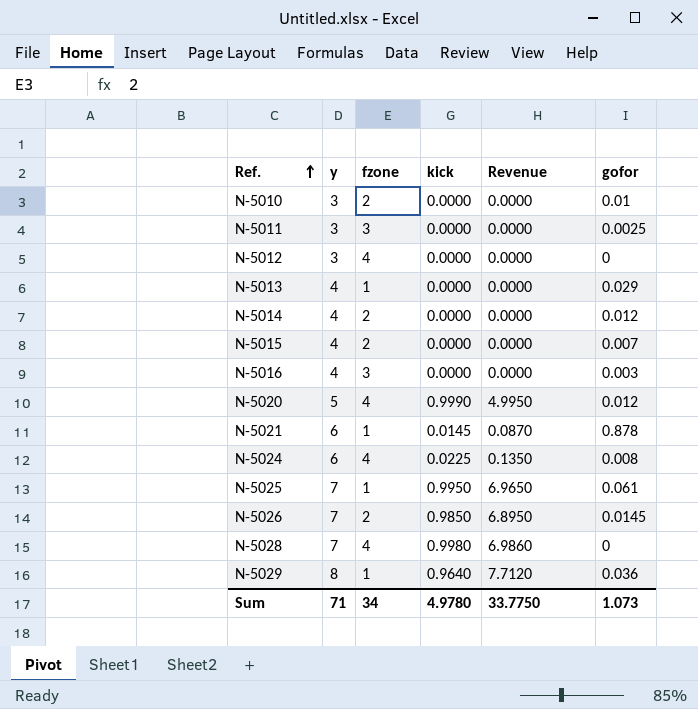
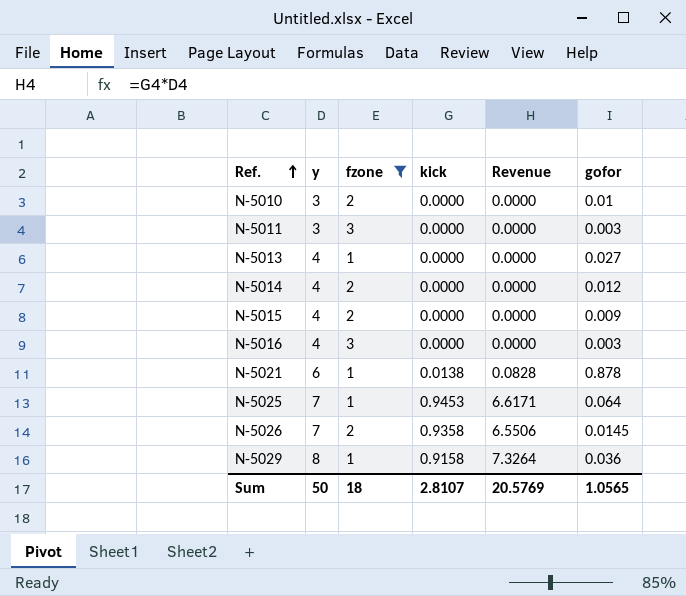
filter: none -> fzone != 4
N-5011 | gofor: 0.0025 -> 0.003
N-5013 | gofor: 0.029 -> 0.027
N-5015 | gofor: 0.007 -> 0.009
N-5021 | kick: 0.0145 -> 0.0138
N-5021 | Revenue: 0.0870 -> 0.0828
N-5025 | kick: 0.9950 -> 0.9453
N-5025 | Revenue: 6.9650 -> 6.6171
N-5025 | gofor: 0.061 -> 0.064
N-5026 | kick: 0.9850 -> 0.9358
N-5026 | Revenue: 6.8950 -> 6.5506
N-5029 | kick: 0.9640 -> 0.9158
N-5029 | Revenue: 7.7120 -> 7.3264
Sum | y: 71 -> 50
Sum | fzone: 34 -> 18
Sum | kick: 4.9780 -> 2.8107
Sum | Revenue: 33.7750 -> 20.5769
Sum | gofor: 1.073 -> 1.0565

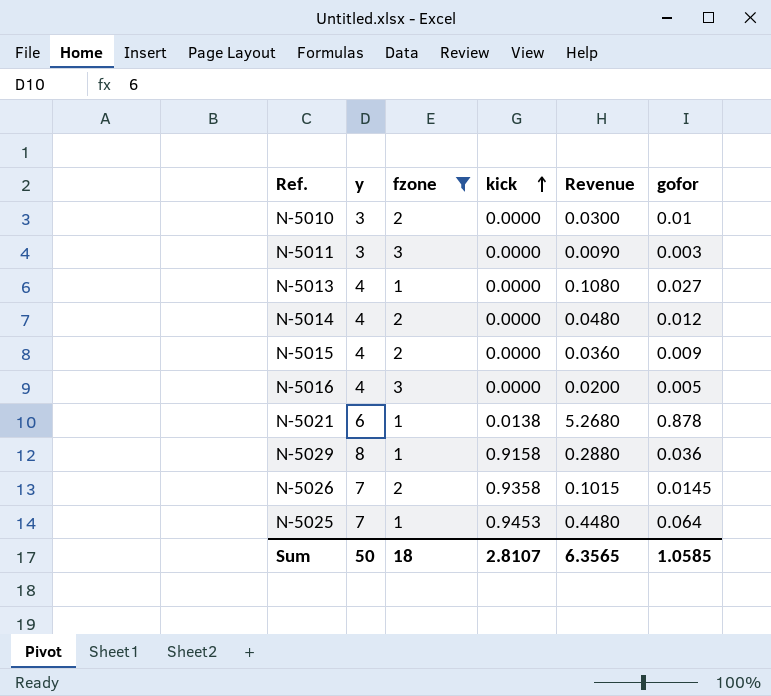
row order: Ref. ascending -> kick ascending
column Revenue | formula: [y] * [kick] -> [y] * [gofor]
N-5016 | gofor: 0.003 -> 0.005
Sum | Revenue: 20.5769 -> 6.3565
Sum | gofor: 1.0565 -> 1.0585

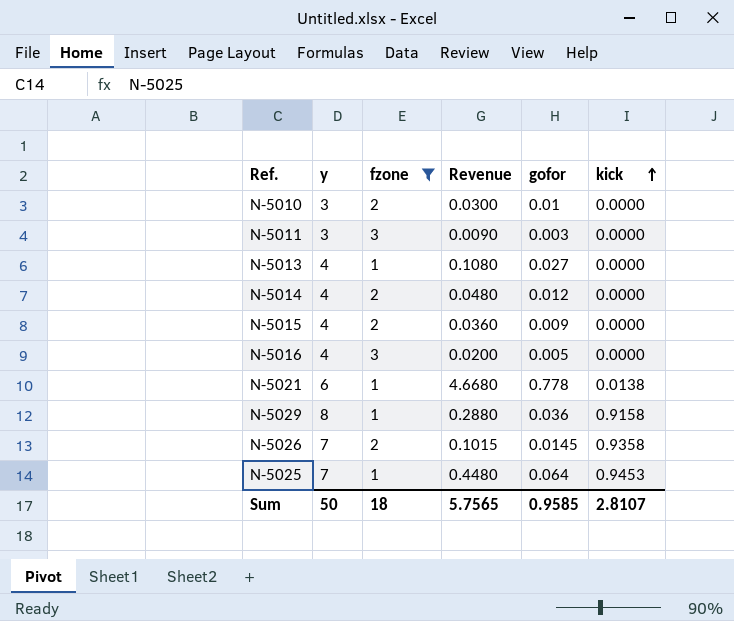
column kick | position: 4 -> 6
N-5021 | Revenue: 5.2680 -> 4.6680
N-5021 | gofor: 0.878 -> 0.778
Sum | Revenue: 6.3565 -> 5.7565
Sum | gofor: 1.0585 -> 0.9585

